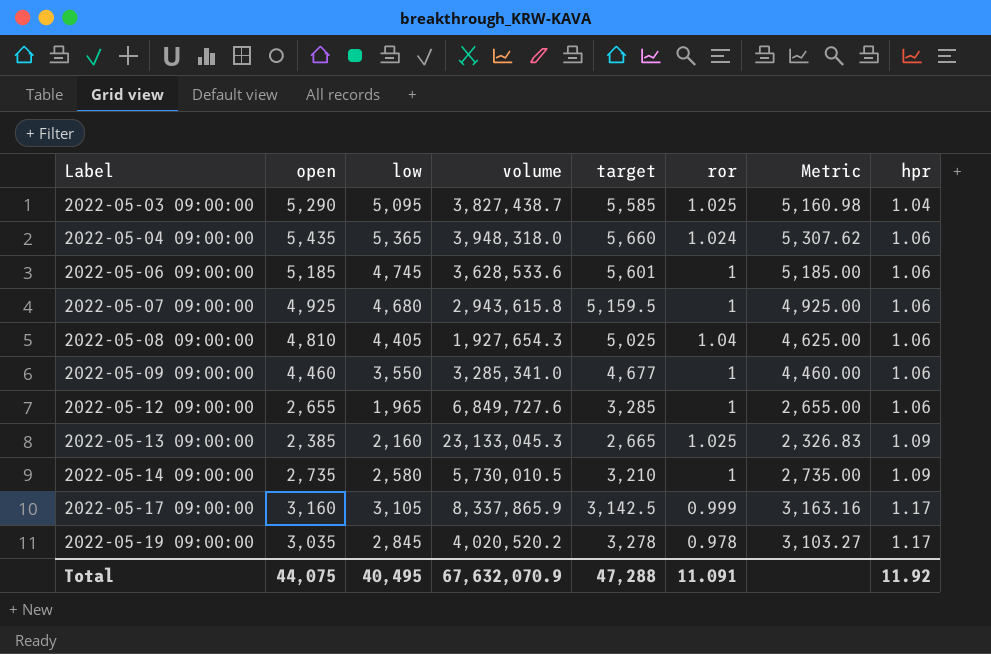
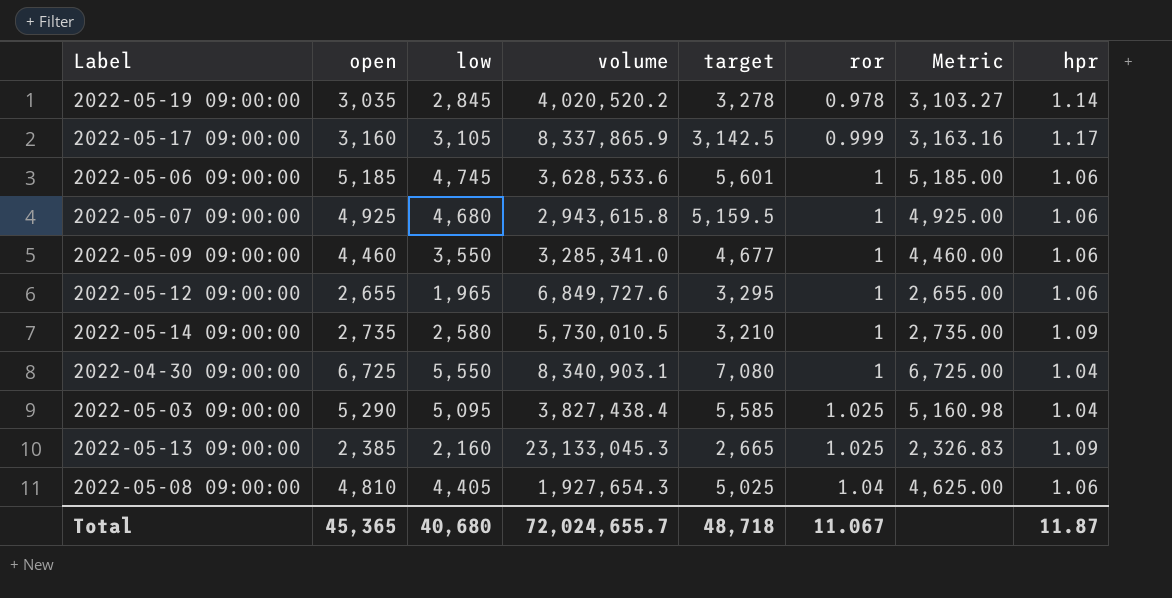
row order: Label ascending -> ror ascending
row 2022-05-04 09:00:00: 5,435 | 5,365 | 3,948,318.0 | 5,660 | 1.024 | 5,307.62 | 1.06 -> none
2022-05-19 09:00:00 | hpr: 1.17 -> 1.14
2022-05-12 09:00:00 | target: 3,285 -> 3,295
row 2022-04-30 09:00:00: none -> 6,725 | 5,550 | 8,340,903.1 | 7,080 | 1 | 6,725.00 | 1.04
2022-05-03 09:00:00 | volume: 3,827,438.7 -> 3,827,438.4
Total | open: 44,075 -> 45,365
Total | low: 40,495 -> 40,680
Total | volume: 67,632,070.9 -> 72,024,655.7
Total | target: 47,288 -> 48,718
Total | ror: 11.091 -> 11.067
Total | hpr: 11.92 -> 11.87

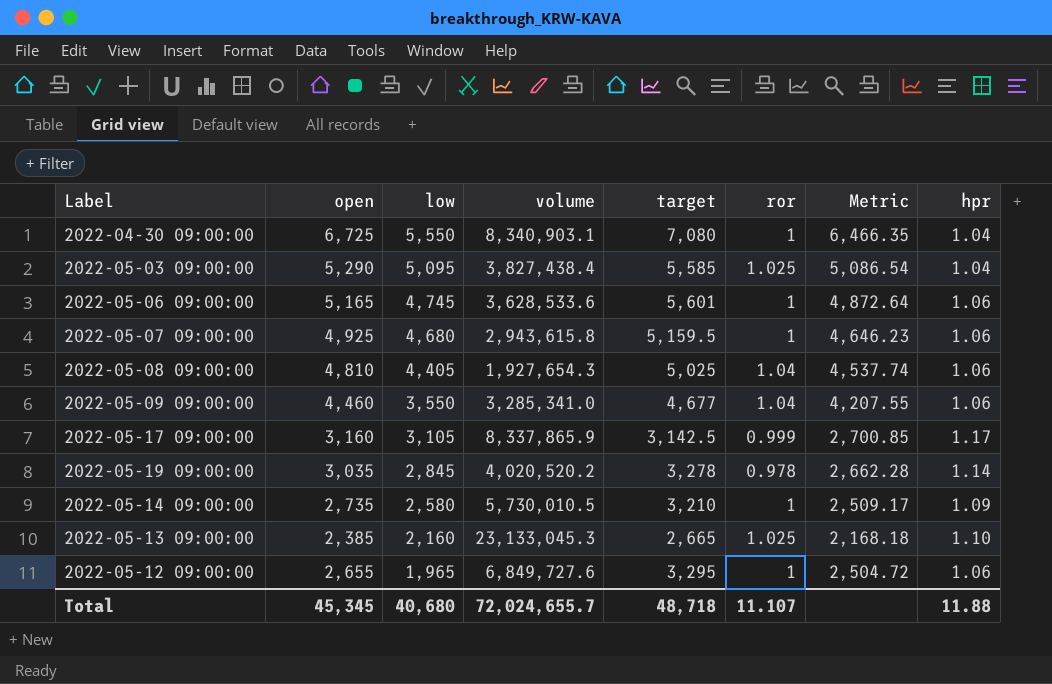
row order: ror ascending -> low descending
column Metric | formula: [open] / [ror] -> [open] / [hpr]
2022-05-06 09:00:00 | open: 5,185 -> 5,165
2022-05-09 09:00:00 | ror: 1 -> 1.04
2022-05-13 09:00:00 | hpr: 1.09 -> 1.10
Total | open: 45,365 -> 45,345
Total | ror: 11.067 -> 11.107
Total | hpr: 11.87 -> 11.88

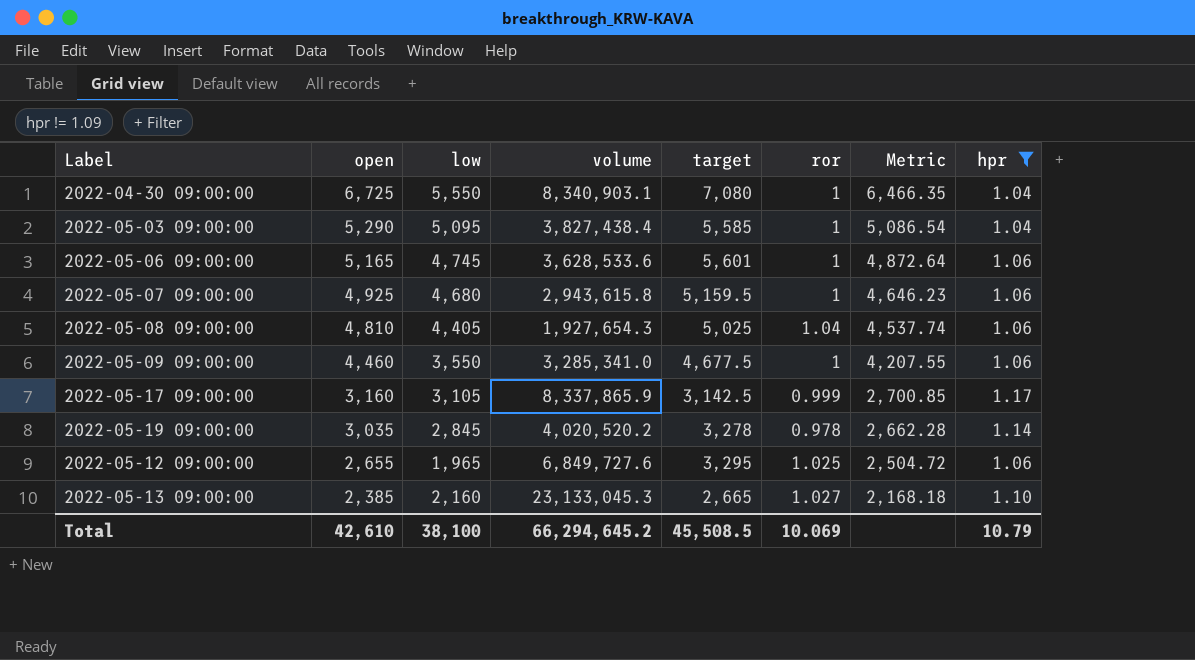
filter: none -> hpr != 1.09
row order: low descending -> open descending
2022-05-03 09:00:00 | ror: 1.025 -> 1
2022-05-09 09:00:00 | target: 4,677 -> 4,677.5
2022-05-09 09:00:00 | ror: 1.04 -> 1
2022-05-12 09:00:00 | ror: 1 -> 1.025
2022-05-13 09:00:00 | ror: 1.025 -> 1.027
Total | open: 45,345 -> 42,610
Total | low: 40,680 -> 38,100
Total | volume: 72,024,655.7 -> 66,294,645.2
Total | target: 48,718 -> 45,508.5
Total | ror: 11.107 -> 10.069
Total | hpr: 11.88 -> 10.79

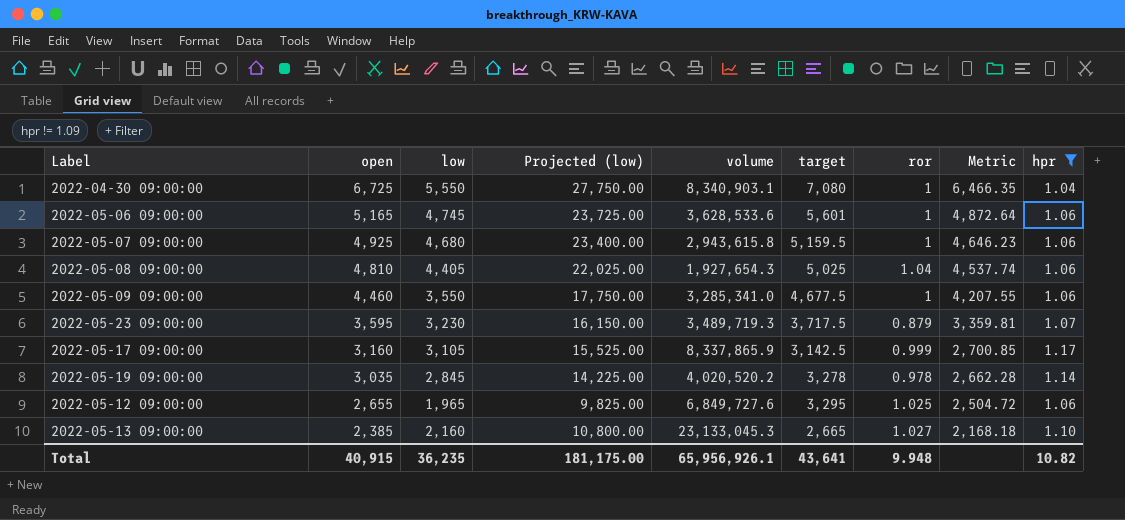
column Projected (low) | formula: none -> [low] * 5
row 2022-05-03 09:00:00: 5,290 | 5,095 | 3,827,438.4 | 5,585 | 1 | 5,086.54 | 1.04 -> none
row 2022-05-23 09:00:00: none -> 3,595 | 3,230 | 16,150.00 | 3,489,719.3 | 3,717.5 | 0.879 | 3,359.81 | 1.07
Total | open: 42,610 -> 40,915
Total | low: 38,100 -> 36,235
Total | volume: 66,294,645.2 -> 65,956,926.1
Total | target: 45,508.5 -> 43,641
Total | ror: 10.069 -> 9.948
Total | hpr: 10.79 -> 10.82

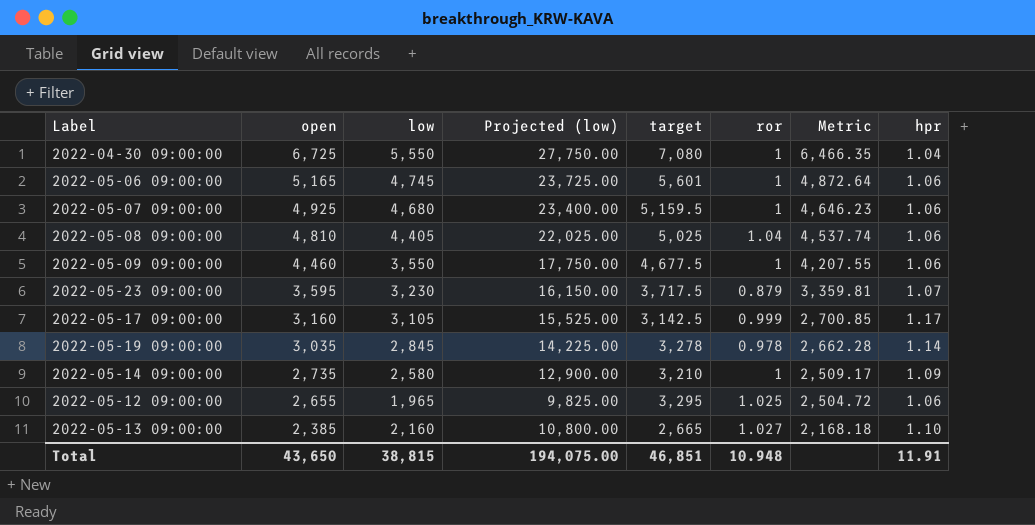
filter: hpr != 1.09 -> none
column volume | position: 5 -> none
Total | open: 40,915 -> 43,650
Total | low: 36,235 -> 38,815
Total | Projected (low): 181,175.00 -> 194,075.00
Total | target: 43,641 -> 46,851
Total | ror: 9.948 -> 10.948
Total | hpr: 10.82 -> 11.91

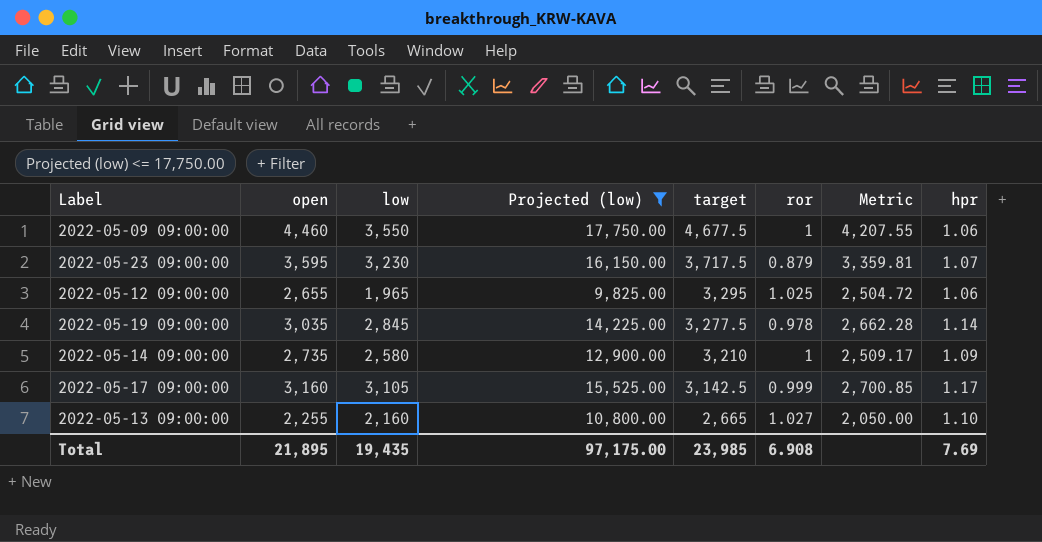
filter: none -> Projected (low) <= 17,750.00
row order: open descending -> target descending
2022-05-19 09:00:00 | target: 3,278 -> 3,277.5
2022-05-13 09:00:00 | open: 2,385 -> 2,255
2022-05-13 09:00:00 | Metric: 2,168.18 -> 2,050.00
Total | open: 43,650 -> 21,895
Total | low: 38,815 -> 19,435
Total | Projected (low): 194,075.00 -> 97,175.00
Total | target: 46,851 -> 23,985
Total | ror: 10.948 -> 6.908
Total | hpr: 11.91 -> 7.69

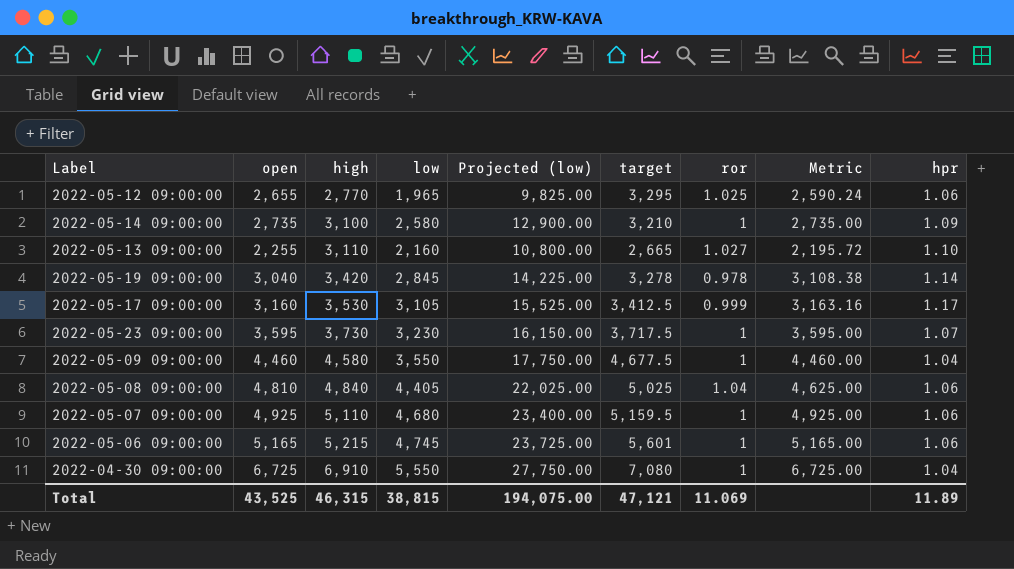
filter: Projected (low) <= 17,750.00 -> none
row order: target descending -> high ascending
column high | position: none -> 3
column Metric | formula: [open] / [hpr] -> [open] / [ror]
2022-05-19 09:00:00 | open: 3,035 -> 3,040
2022-05-19 09:00:00 | target: 3,277.5 -> 3,278
2022-05-17 09:00:00 | target: 3,142.5 -> 3,412.5
2022-05-23 09:00:00 | ror: 0.879 -> 1
2022-05-09 09:00:00 | hpr: 1.06 -> 1.04
Total | open: 21,895 -> 43,525
Total | low: 19,435 -> 38,815
Total | Projected (low): 97,175.00 -> 194,075.00
Total | target: 23,985 -> 47,121
Total | ror: 6.908 -> 11.069
Total | hpr: 7.69 -> 11.89

